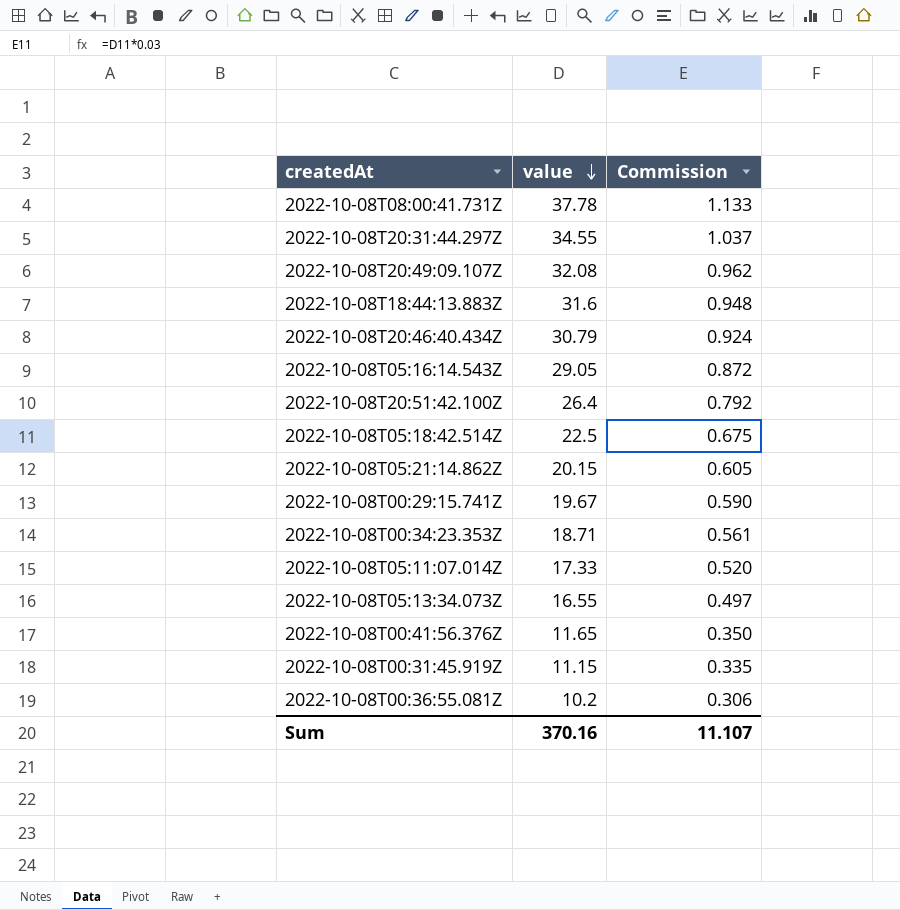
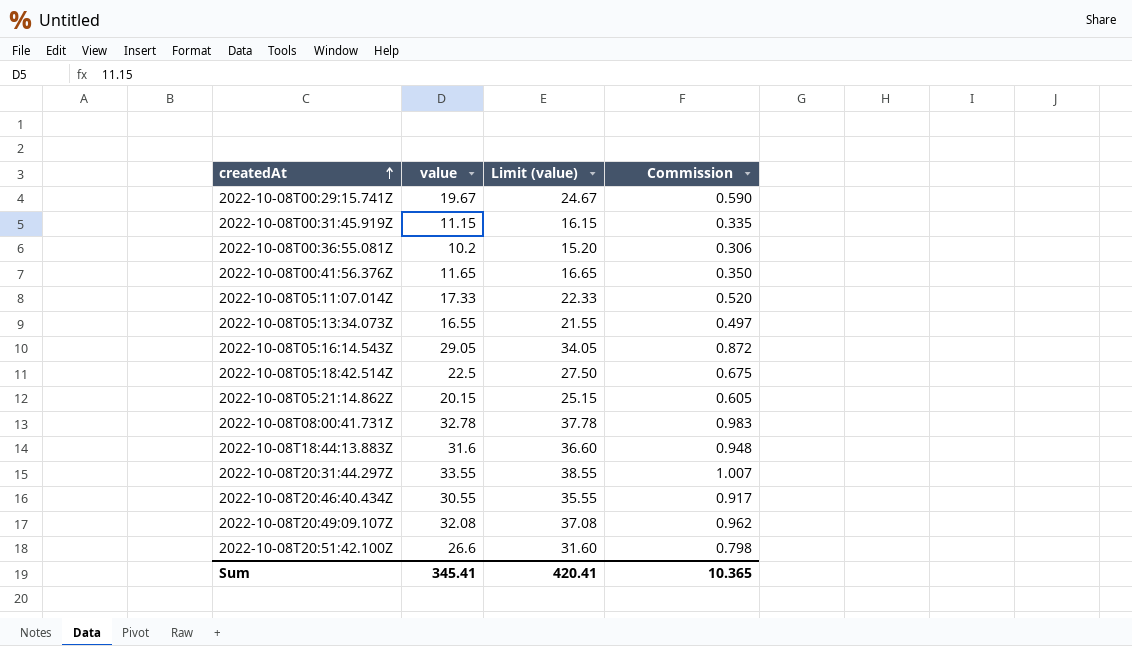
row order: value descending -> createdAt ascending
column Limit (value) | formula: none -> [value] + 5
row 2022-10-08T00:34:23.353Z: 18.71 | 0.561 -> none
2022-10-08T08:00:41.731Z | value: 37.78 -> 32.78
2022-10-08T08:00:41.731Z | Commission: 1.133 -> 0.983
2022-10-08T20:31:44.297Z | value: 34.55 -> 33.55
2022-10-08T20:31:44.297Z | Commission: 1.037 -> 1.007
2022-10-08T20:46:40.434Z | value: 30.79 -> 30.55
2022-10-08T20:46:40.434Z | Commission: 0.924 -> 0.917
2022-10-08T20:51:42.100Z | value: 26.4 -> 26.6
2022-10-08T20:51:42.100Z | Commission: 0.792 -> 0.798
Sum | value: 370.16 -> 345.41
Sum | Commission: 11.107 -> 10.365

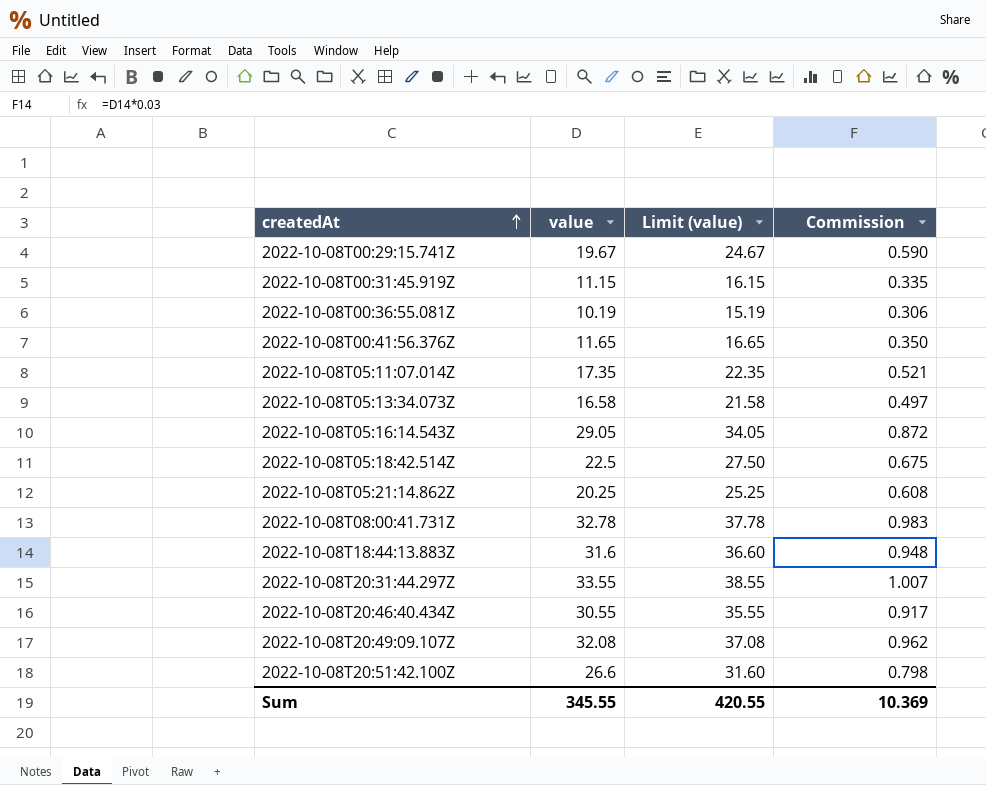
2022-10-08T00:36:55.081Z | value: 10.2 -> 10.19
2022-10-08T00:36:55.081Z | Limit (value): 15.20 -> 15.19
2022-10-08T05:11:07.014Z | value: 17.33 -> 17.35
2022-10-08T05:11:07.014Z | Limit (value): 22.33 -> 22.35
2022-10-08T05:11:07.014Z | Commission: 0.520 -> 0.521
2022-10-08T05:13:34.073Z | value: 16.55 -> 16.58
2022-10-08T05:13:34.073Z | Limit (value): 21.55 -> 21.58
2022-10-08T05:21:14.862Z | value: 20.15 -> 20.25
2022-10-08T05:21:14.862Z | Limit (value): 25.15 -> 25.25
2022-10-08T05:21:14.862Z | Commission: 0.605 -> 0.608
Sum | value: 345.41 -> 345.55
Sum | Limit (value): 420.41 -> 420.55
Sum | Commission: 10.365 -> 10.369

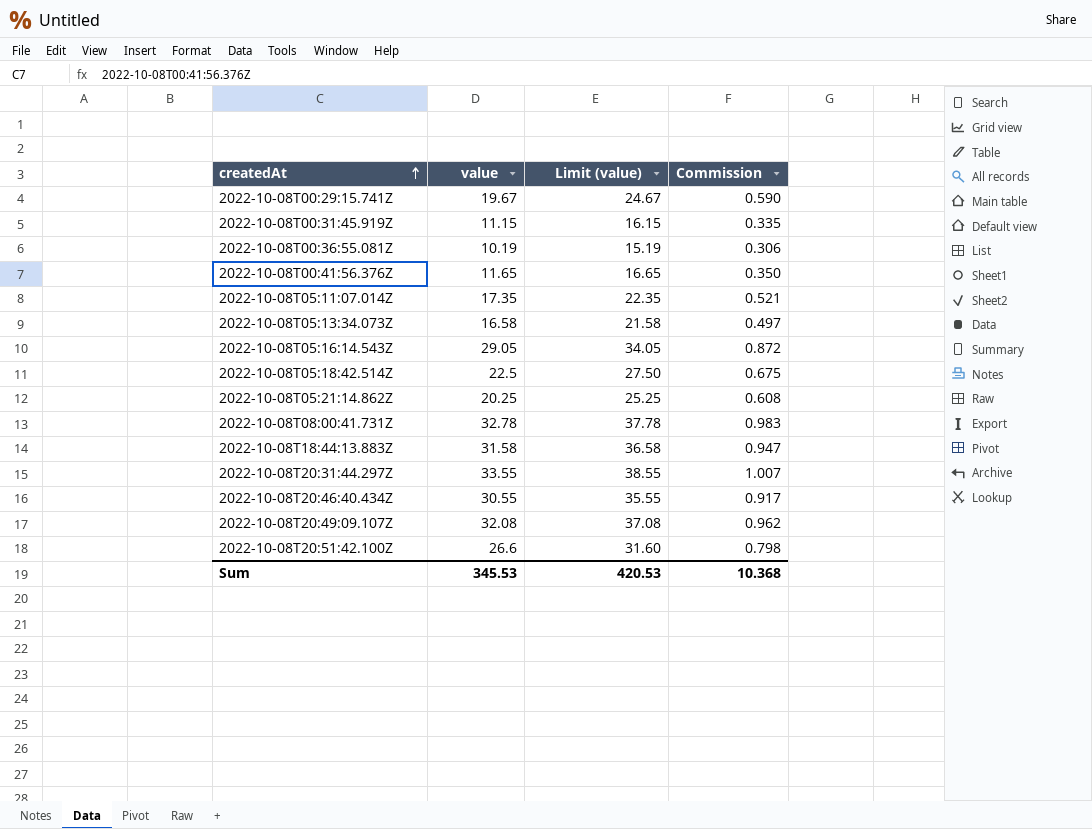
2022-10-08T18:44:13.883Z | value: 31.6 -> 31.58
2022-10-08T18:44:13.883Z | Limit (value): 36.60 -> 36.58
2022-10-08T18:44:13.883Z | Commission: 0.948 -> 0.947
Sum | value: 345.55 -> 345.53
Sum | Limit (value): 420.55 -> 420.53
Sum | Commission: 10.369 -> 10.368

